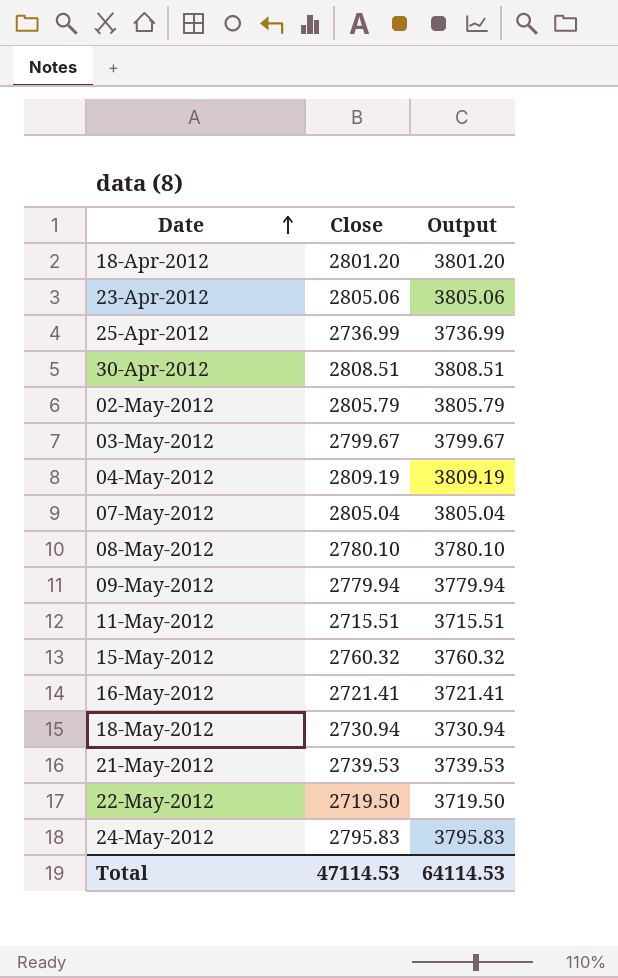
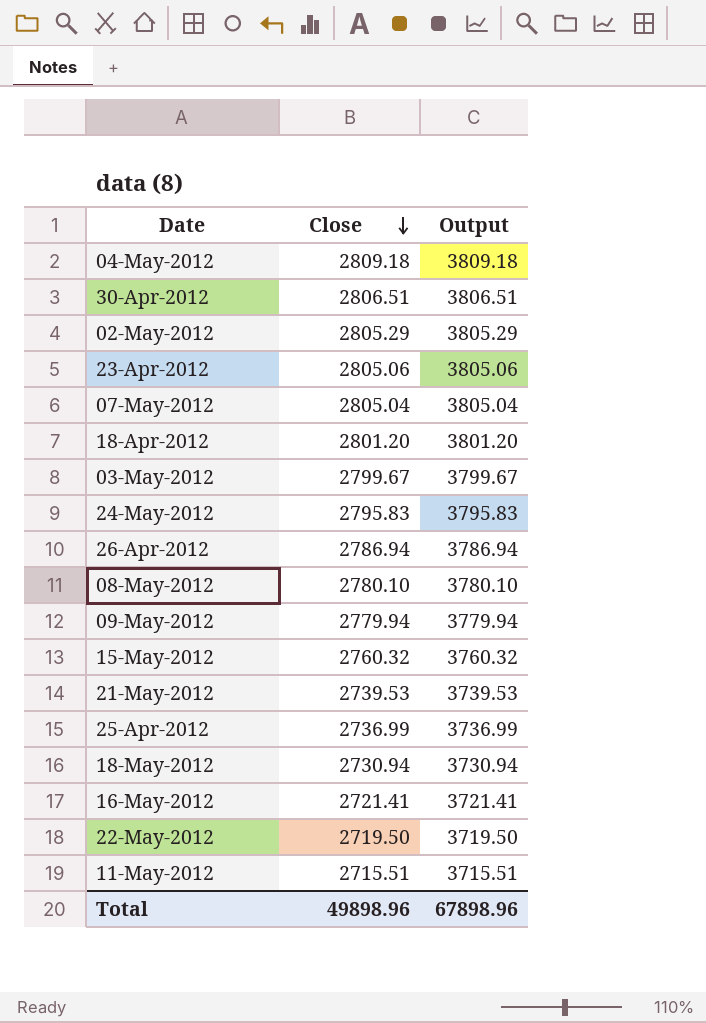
row order: Date ascending -> Close descending
04-May-2012 | Close: 2809.19 -> 2809.18
04-May-2012 | Output: 3809.19 -> 3809.18
30-Apr-2012 | Close: 2808.51 -> 2806.51
30-Apr-2012 | Output: 3808.51 -> 3806.51
02-May-2012 | Close: 2805.79 -> 2805.29
02-May-2012 | Output: 3805.79 -> 3805.29
row 26-Apr-2012: none -> 2786.94 | 3786.94
Total | Close: 47114.53 -> 49898.96
Total | Output: 64114.53 -> 67898.96

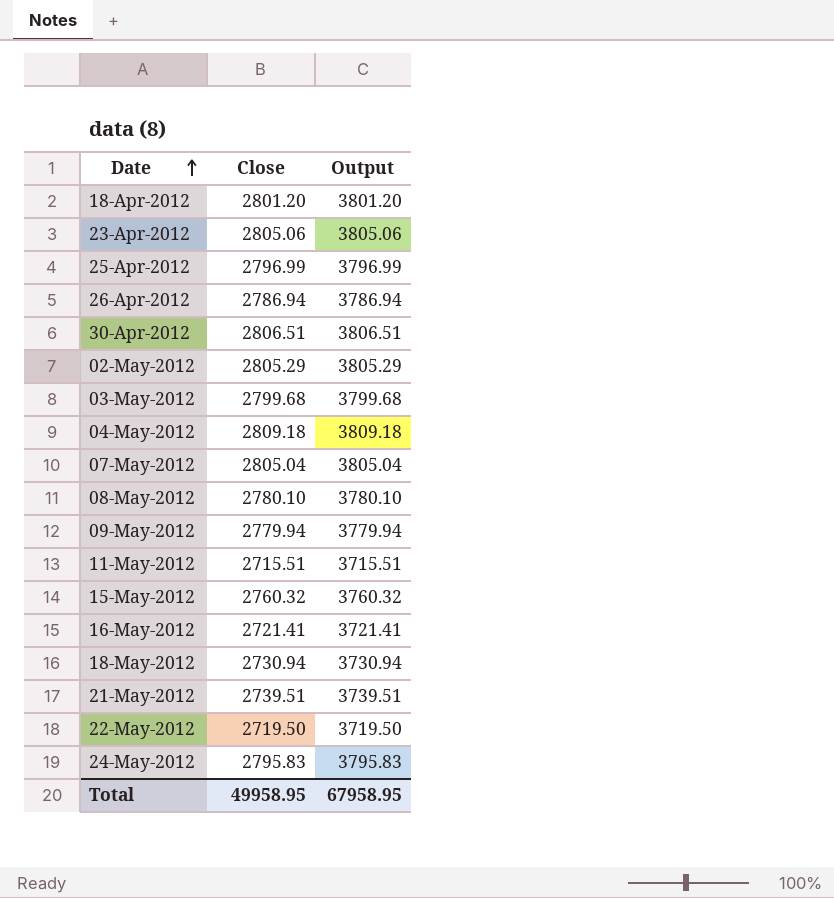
row order: Close descending -> Date ascending
25-Apr-2012 | Close: 2736.99 -> 2796.99
25-Apr-2012 | Output: 3736.99 -> 3796.99
03-May-2012 | Close: 2799.67 -> 2799.68
03-May-2012 | Output: 3799.67 -> 3799.68
21-May-2012 | Close: 2739.53 -> 2739.51
21-May-2012 | Output: 3739.53 -> 3739.51
Total | Close: 49898.96 -> 49958.95
Total | Output: 67898.96 -> 67958.95

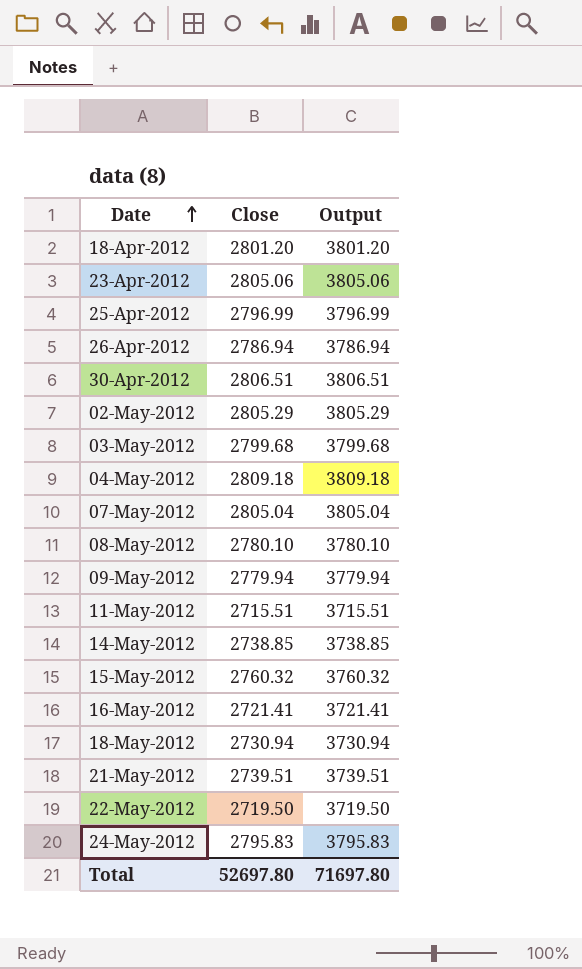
row 14-May-2012: none -> 2738.85 | 3738.85
Total | Close: 49958.95 -> 52697.80
Total | Output: 67958.95 -> 71697.80

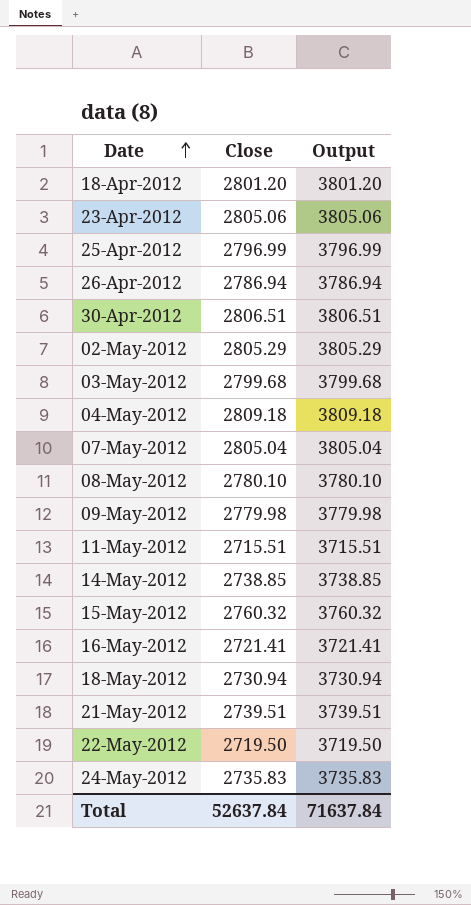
09-May-2012 | Close: 2779.94 -> 2779.98
09-May-2012 | Output: 3779.94 -> 3779.98
24-May-2012 | Close: 2795.83 -> 2735.83
24-May-2012 | Output: 3795.83 -> 3735.83
Total | Close: 52697.80 -> 52637.84
Total | Output: 71697.80 -> 71637.84

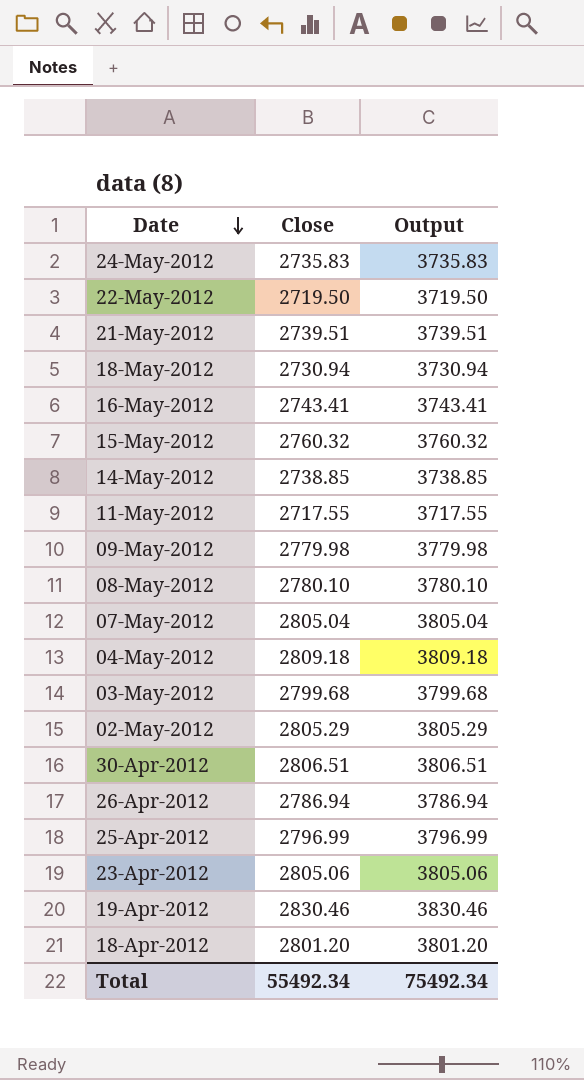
row order: Date ascending -> Date descending
16-May-2012 | Close: 2721.41 -> 2743.41
16-May-2012 | Output: 3721.41 -> 3743.41
11-May-2012 | Close: 2715.51 -> 2717.55
11-May-2012 | Output: 3715.51 -> 3717.55
row 19-Apr-2012: none -> 2830.46 | 3830.46
Total | Close: 52637.84 -> 55492.34
Total | Output: 71637.84 -> 75492.34

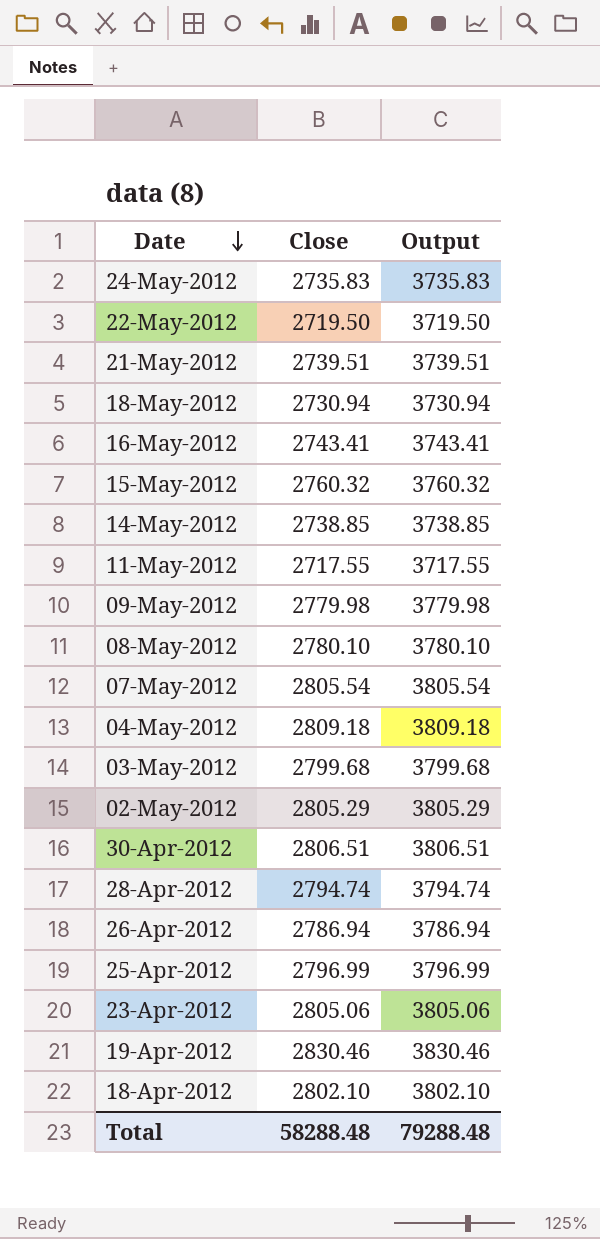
07-May-2012 | Close: 2805.04 -> 2805.54
07-May-2012 | Output: 3805.04 -> 3805.54
row 28-Apr-2012: none -> 2794.74 | 3794.74
18-Apr-2012 | Close: 2801.20 -> 2802.10
18-Apr-2012 | Output: 3801.20 -> 3802.10
Total | Close: 55492.34 -> 58288.48
Total | Output: 75492.34 -> 79288.48

